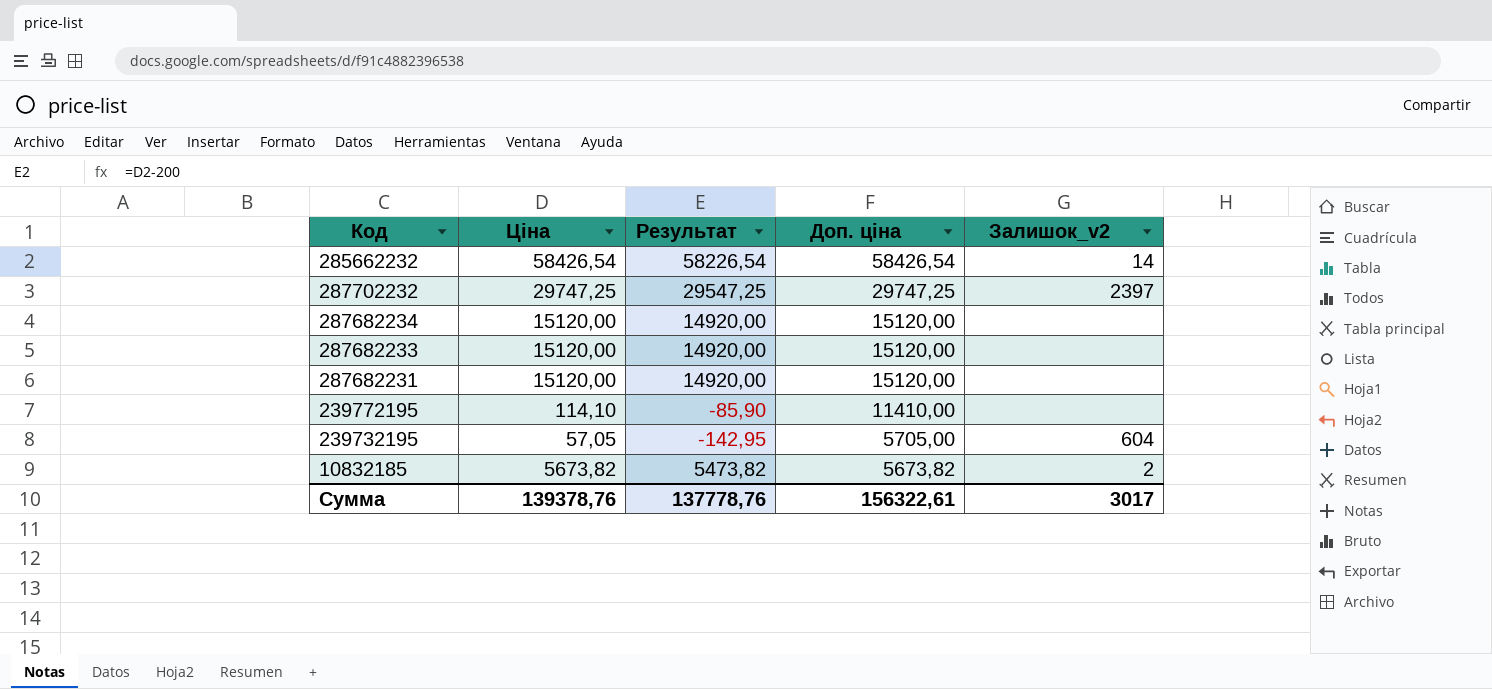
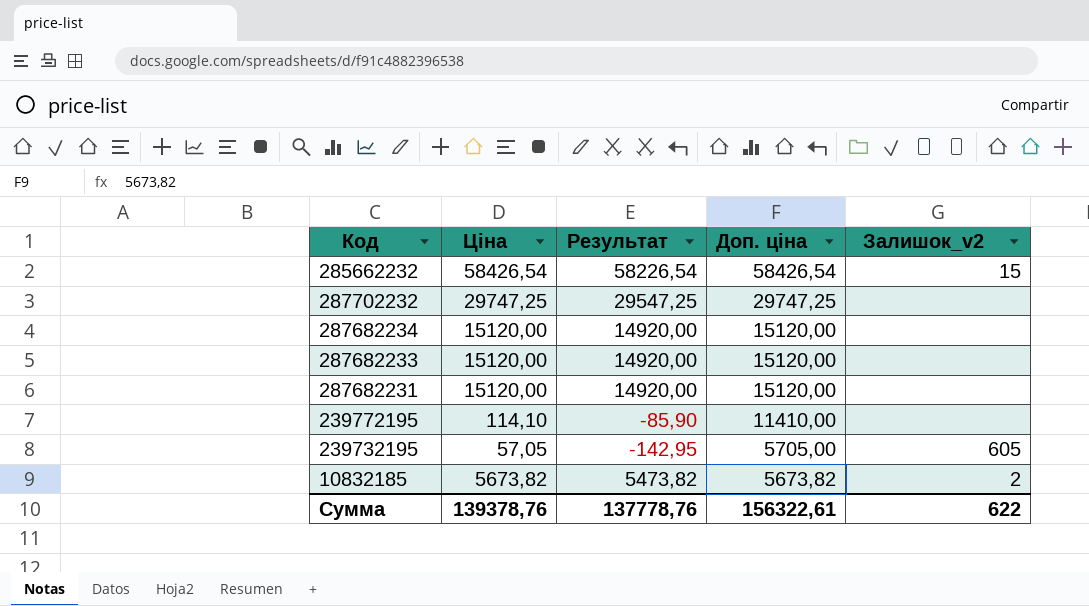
285662232 | Залишок_v2: 14 -> 15
287702232 | Залишок_v2: 2397 -> none
239732195 | Залишок_v2: 604 -> 605
Сумма | Залишок_v2: 3017 -> 622

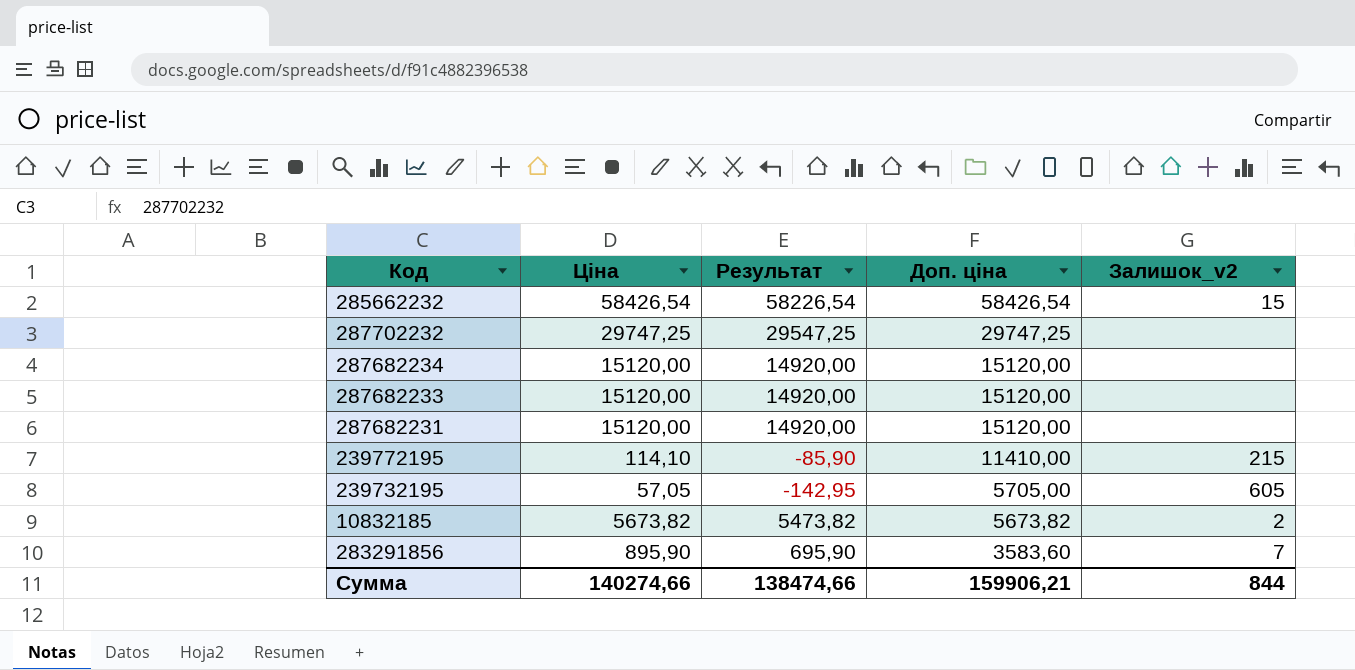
239772195 | Залишок_v2: none -> 215
row 283291856: none -> 895,90 | 695,90 | 3583,60 | 7
Сумма | Ціна: 139378,76 -> 140274,66
Сумма | Результат: 137778,76 -> 138474,66
Сумма | Доп. ціна: 156322,61 -> 159906,21
Сумма | Залишок_v2: 622 -> 844

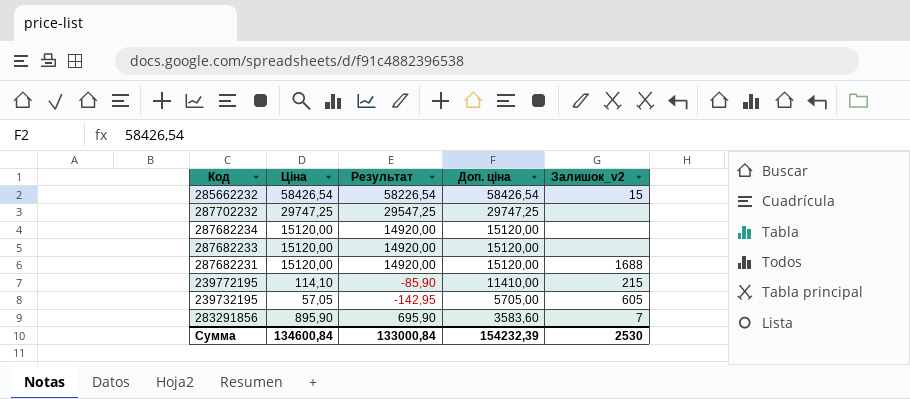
row 10832185: 5673,82 | 5473,82 | 5673,82 | 2 -> none
287682231 | Залишок_v2: none -> 1688
Сумма | Ціна: 140274,66 -> 134600,84
Сумма | Результат: 138474,66 -> 133000,84
Сумма | Доп. ціна: 159906,21 -> 154232,39
Сумма | Залишок_v2: 844 -> 2530

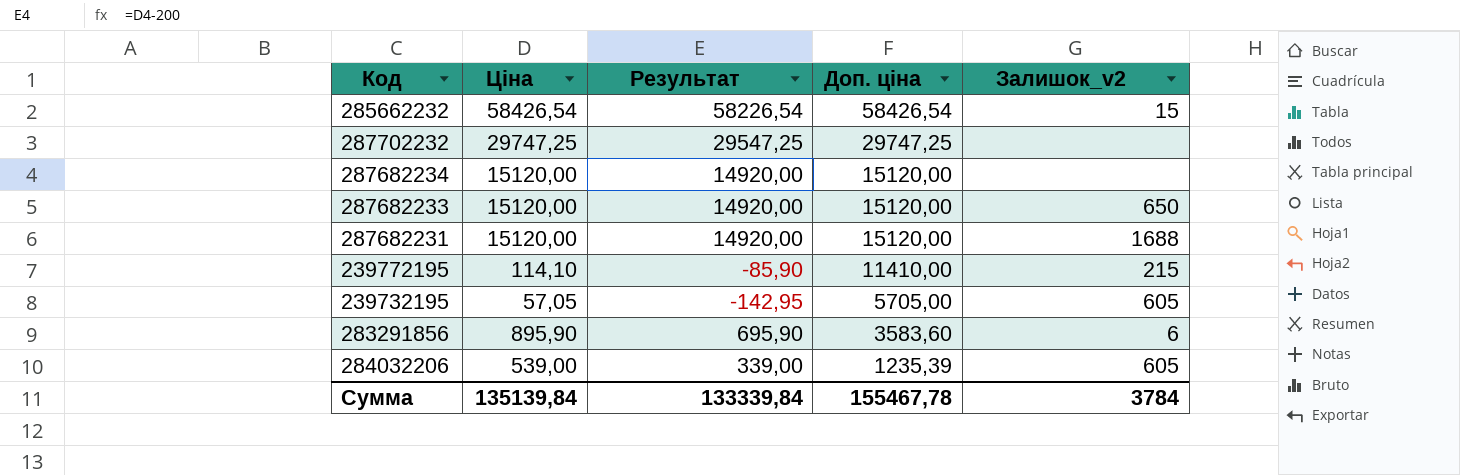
287682233 | Залишок_v2: none -> 650
283291856 | Залишок_v2: 7 -> 6
row 284032206: none -> 539,00 | 339,00 | 1235,39 | 605
Сумма | Ціна: 134600,84 -> 135139,84
Сумма | Результат: 133000,84 -> 133339,84
Сумма | Доп. ціна: 154232,39 -> 155467,78
Сумма | Залишок_v2: 2530 -> 3784

